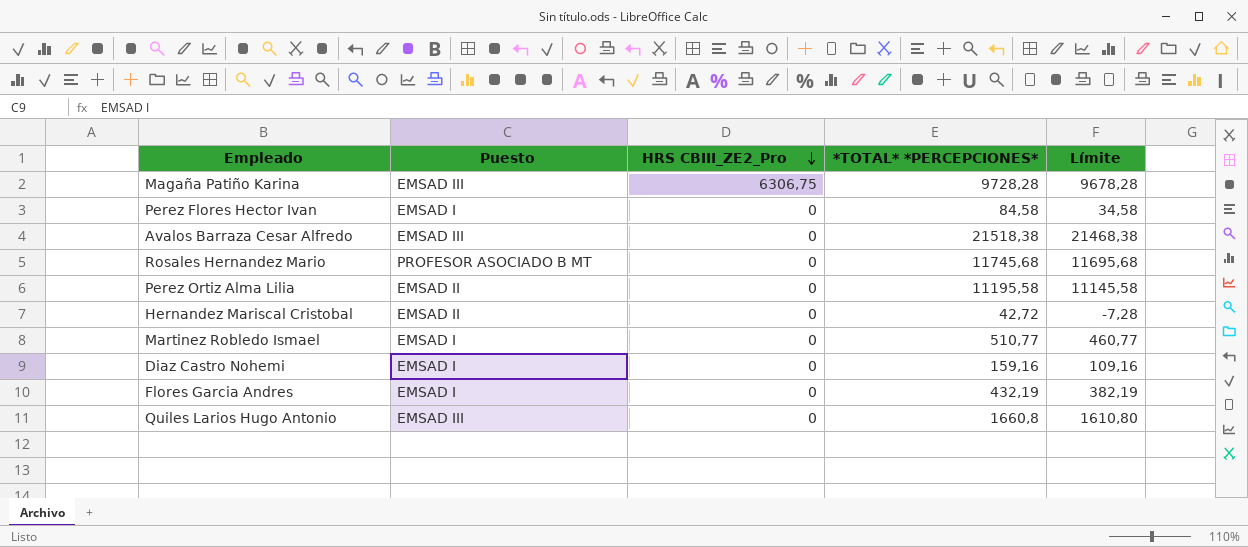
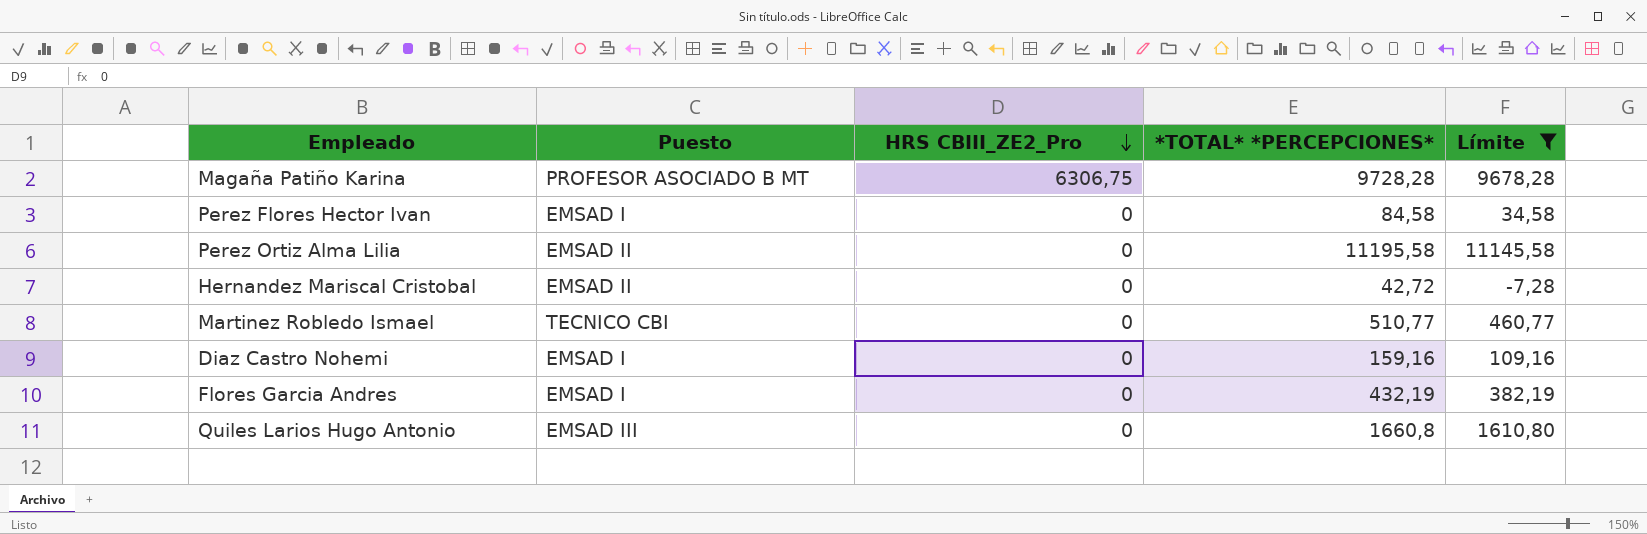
filter: none -> Límite <= 11145,58
Magaña Patiño Karina | Puesto: EMSAD III -> PROFESOR ASOCIADO B MT
Martinez Robledo Ismael | Puesto: EMSAD I -> TECNICO CBI

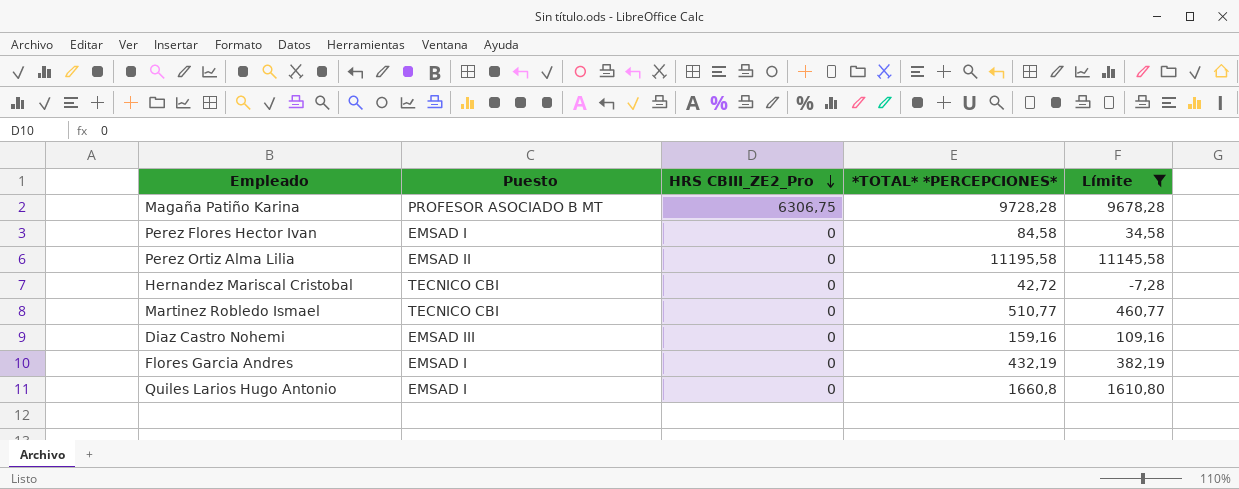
Hernandez Mariscal Cristobal | Puesto: EMSAD II -> TECNICO CBI
Diaz Castro Nohemi | Puesto: EMSAD I -> EMSAD III
Quiles Larios Hugo Antonio | Puesto: EMSAD III -> EMSAD I

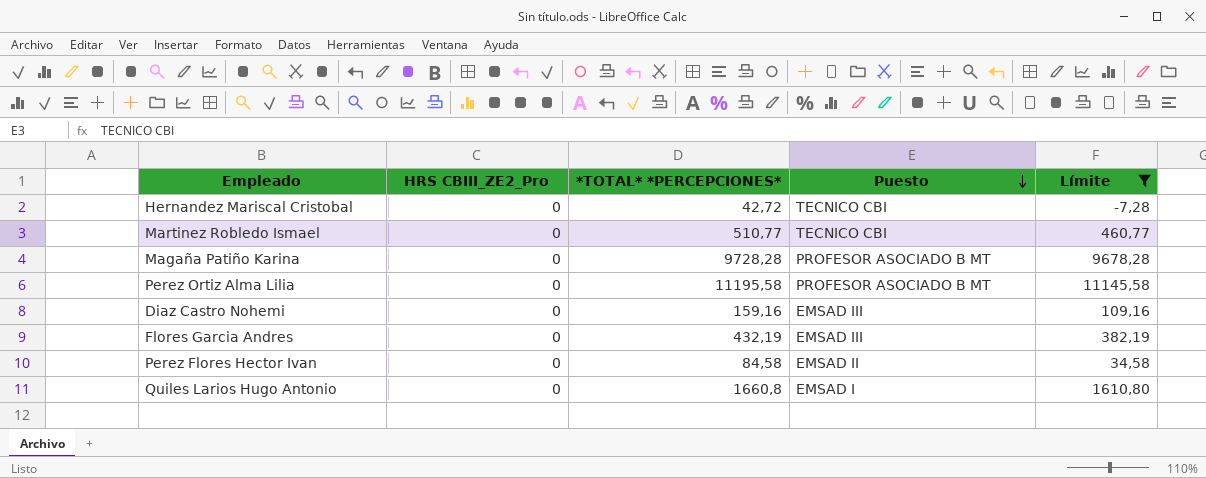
row order: HRS CBIII_ZE2_Pro descending -> Puesto descending
column Puesto | position: 2 -> 4
Magaña Patiño Karina | HRS CBIII_ZE2_Pro: 6306,75 -> 0
Perez Ortiz Alma Lilia | Puesto: EMSAD II -> PROFESOR ASOCIADO B MT
Flores Garcia Andres | Puesto: EMSAD I -> EMSAD III
Perez Flores Hector Ivan | Puesto: EMSAD I -> EMSAD II

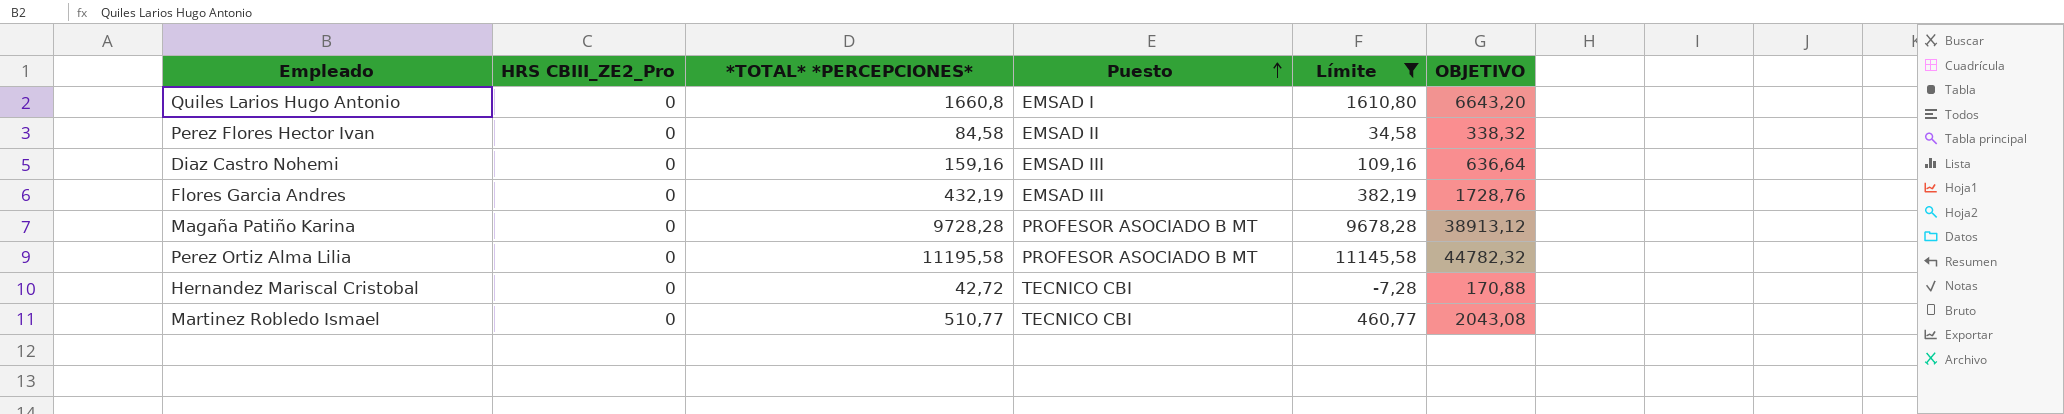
row order: Puesto descending -> Puesto ascending
column OBJETIVO | formula: none -> [*TOTAL* *PERCEPCIONES*] * 4

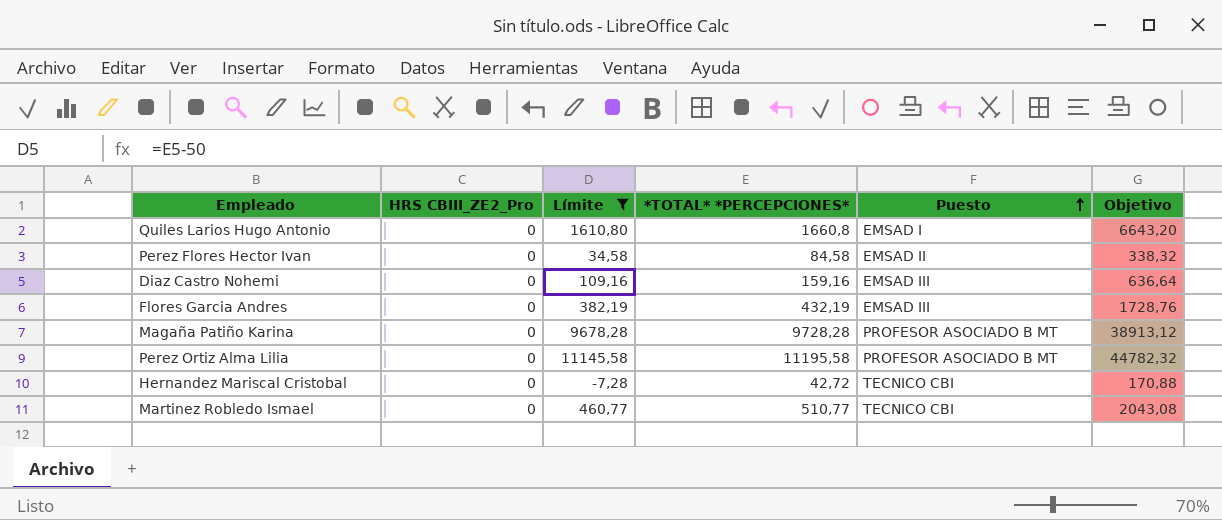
column Límite | position: 5 -> 3
column name: OBJETIVO -> Objetivo

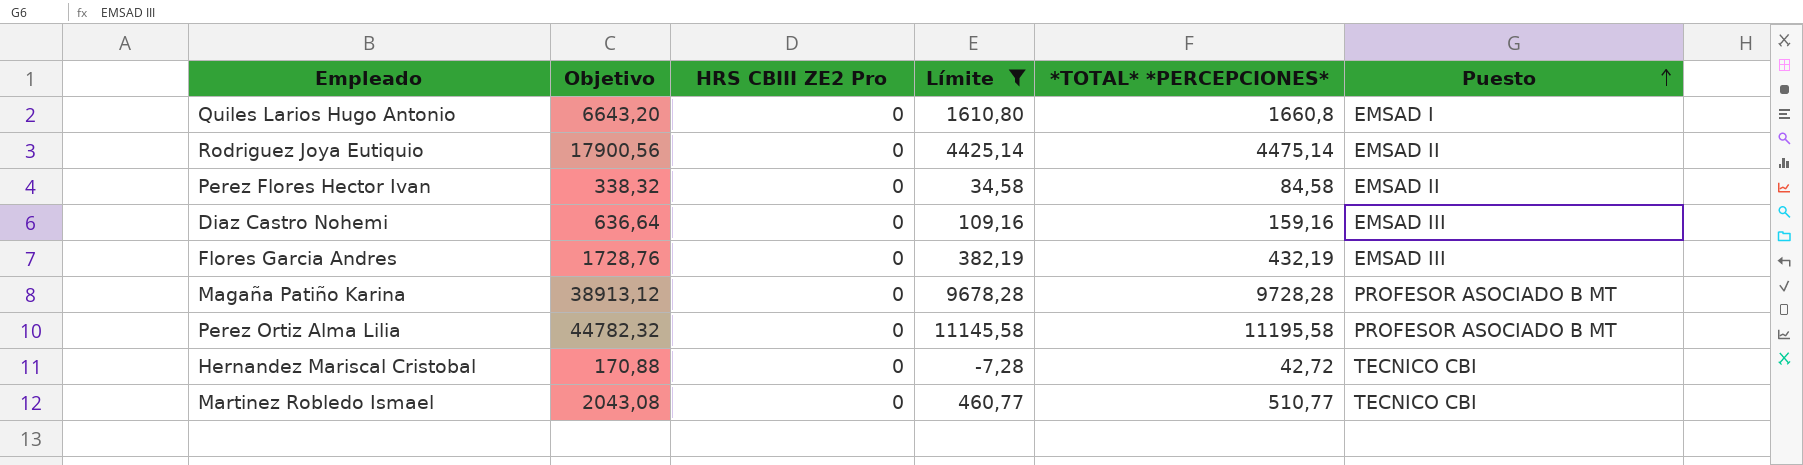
column Objetivo | position: 6 -> 2
column name: HRS CBIII_ZE2_Pro -> HRS CBIII ZE2 Pro
row Rodriguez Joya Eutiquio: none -> 17900,56 | 0 | 4425,14 | 4475,14 | EMSAD II

